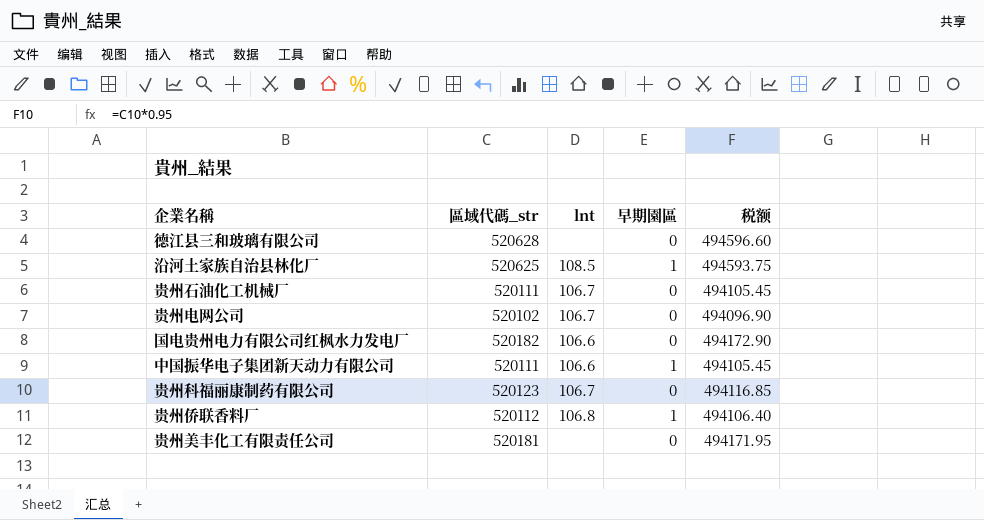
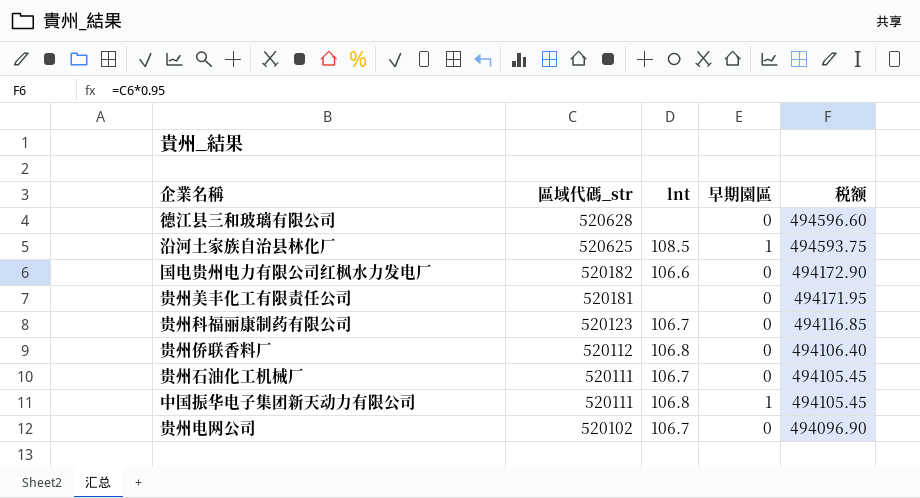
row order: none -> 區域代碼_str descending
贵州侨联香料厂 | 早期園區: 1 -> 0
中国振华电子集团新天动力有限公司 | lnt: 106.6 -> 106.8

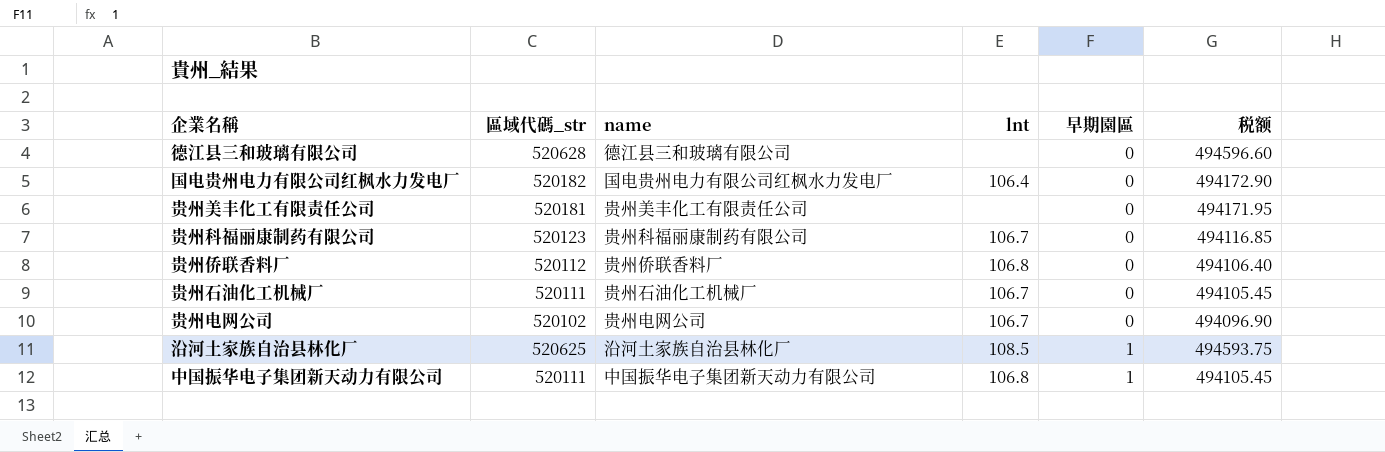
row order: 區域代碼_str descending -> 早期園區 ascending
column name | position: none -> 3
国电贵州电力有限公司红枫水力发电厂 | lnt: 106.6 -> 106.4

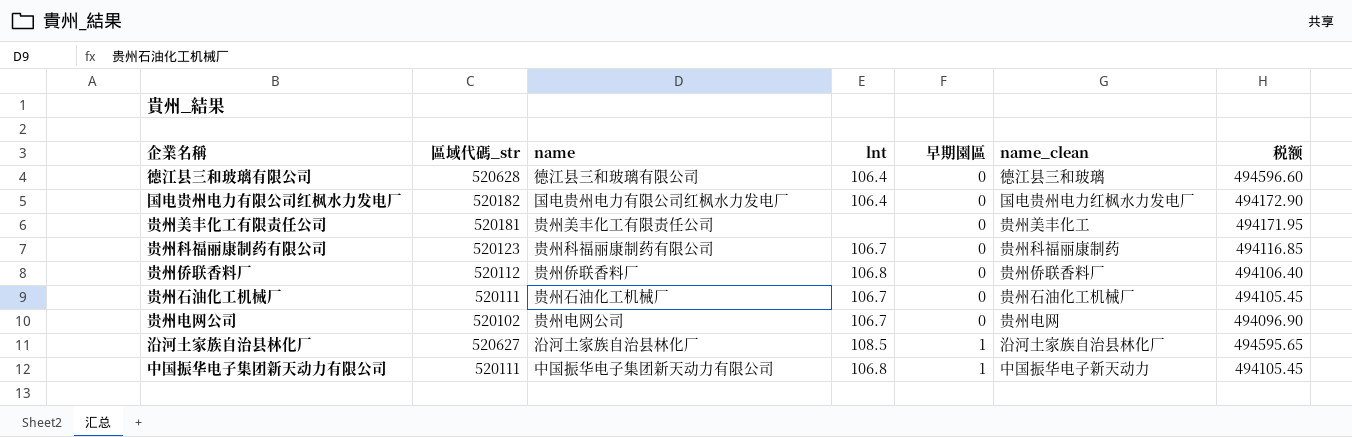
column name_clean | position: none -> 6
德江县三和玻璃有限公司 | lnt: none -> 106.4
沿河土家族自治县林化厂 | 區域代碼_str: 520625 -> 520627
沿河土家族自治县林化厂 | 税额: 494593.75 -> 494595.65

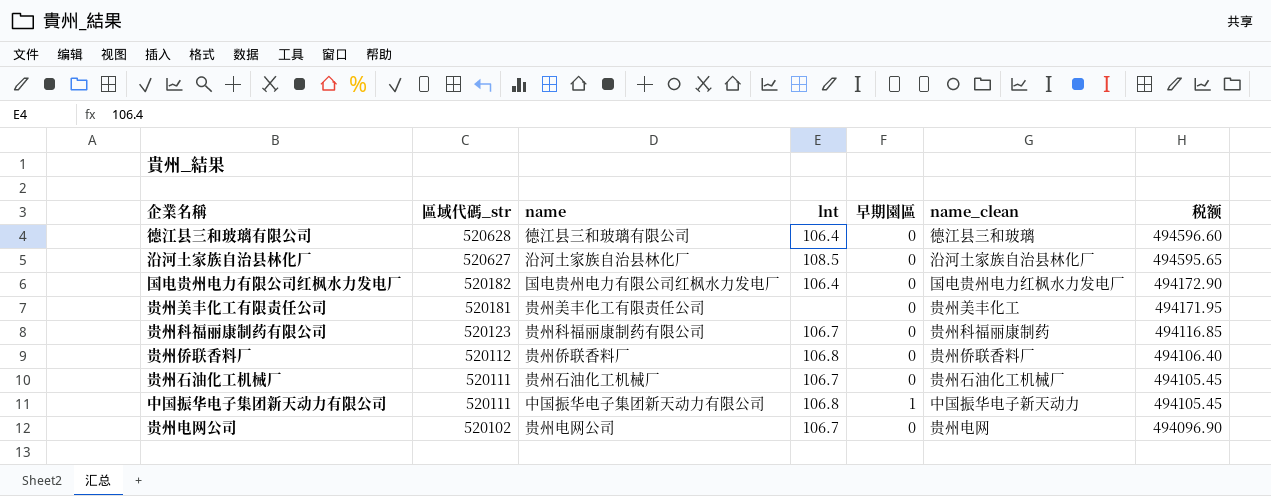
row order: 早期園區 ascending -> 區域代碼_str descending
沿河土家族自治县林化厂 | 早期園區: 1 -> 0

